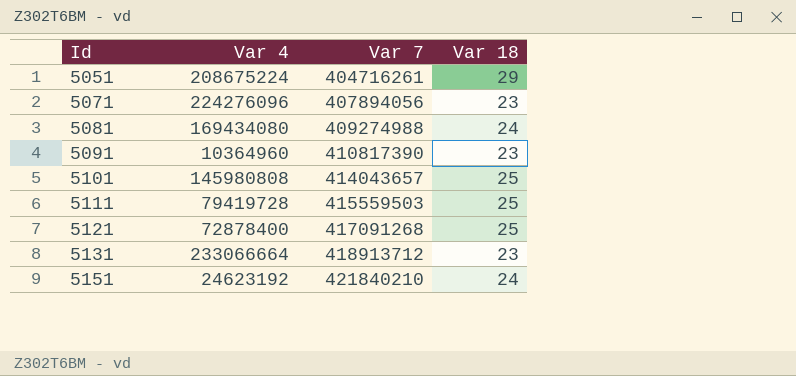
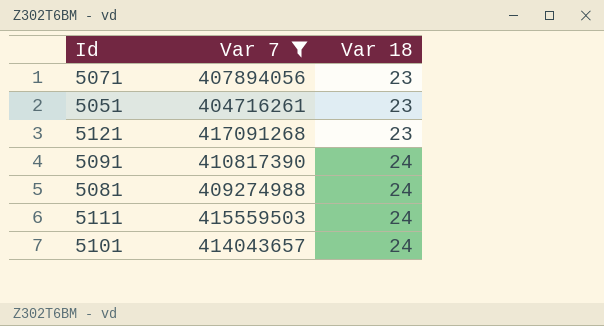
filter: none -> Var 7 <= 417091268
row order: Id ascending -> Var 18 ascending
column Var 4 | position: 2 -> none
5051 | Var 18: 29 -> 23
5121 | Var 18: 25 -> 23
5091 | Var 18: 23 -> 24
5111 | Var 18: 25 -> 24
5101 | Var 18: 25 -> 24

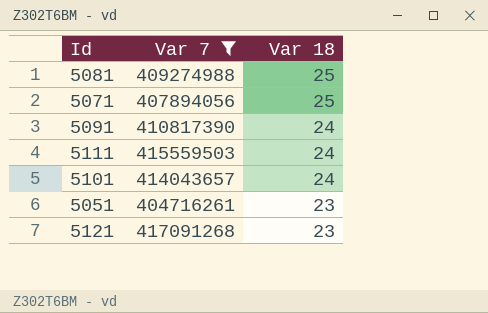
row order: Var 18 ascending -> Var 18 descending
5081 | Var 18: 24 -> 25
5071 | Var 18: 23 -> 25

